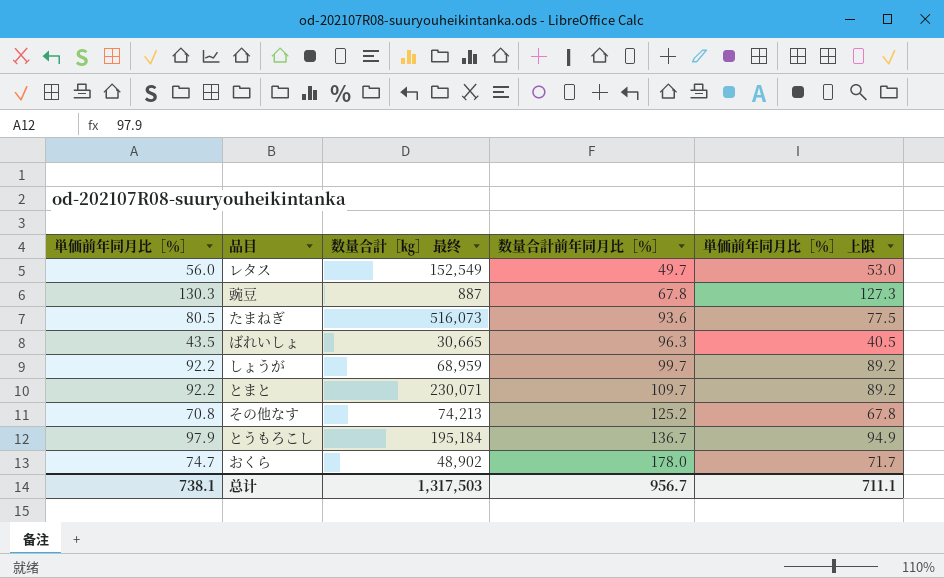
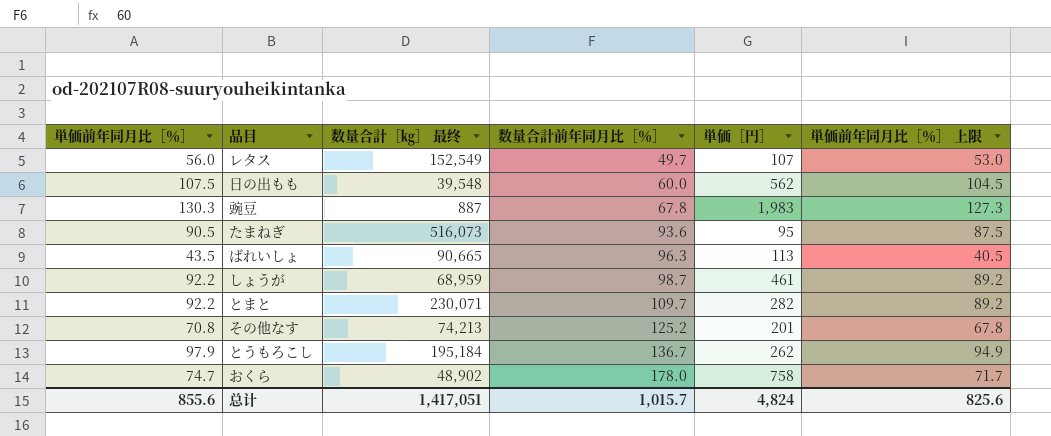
column 単価［円］ | position: none -> 5
row 日の出もも: none -> 107.5 | 39,548 | 60.0 | 562 | 104.5
たまねぎ | 単価前年同月比［％］: 80.5 -> 90.5
たまねぎ | 単価前年同月比［％］ 上限: 77.5 -> 87.5
ばれいしょ | 数量合計［㎏］ 最终: 30,665 -> 90,665
しょうが | 数量合計前年同月比［％］: 99.7 -> 98.7
总计 | 単価前年同月比［％］: 738.1 -> 855.6
总计 | 数量合計［㎏］ 最终: 1,317,503 -> 1,417,051
总计 | 数量合計前年同月比［％］: 956.7 -> 1,015.7
总计 | 単価前年同月比［％］ 上限: 711.1 -> 825.6

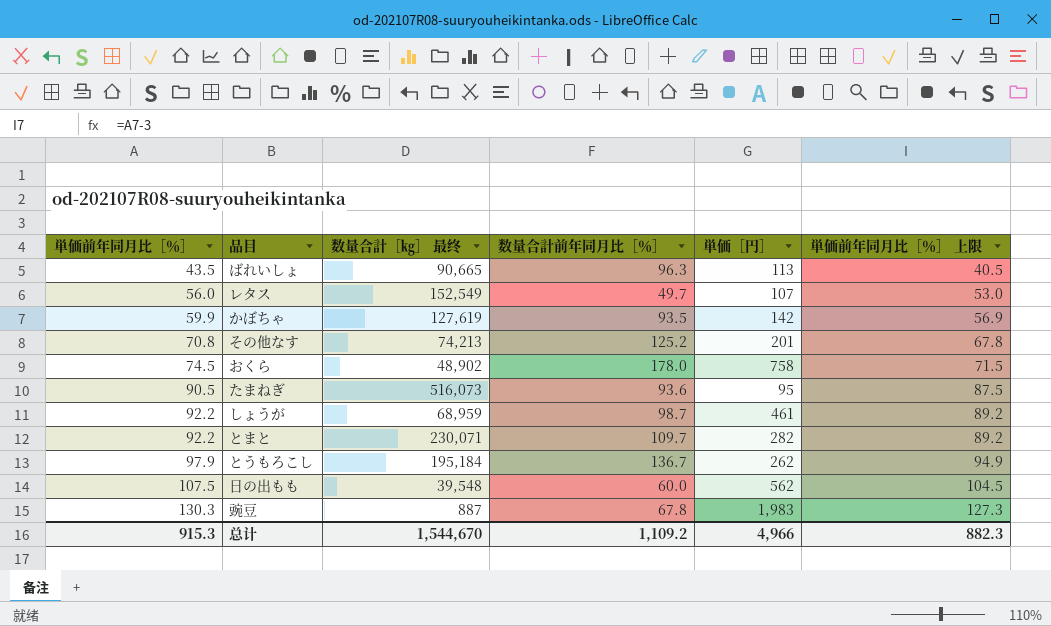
row order: 数量合計前年同月比［％］ ascending -> 単価前年同月比［％］ ascending
row かぼちゃ: none -> 59.9 | 127,619 | 93.5 | 142 | 56.9
おくら | 単価前年同月比［％］: 74.7 -> 74.5
おくら | 単価前年同月比［％］ 上限: 71.7 -> 71.5
总计 | 単価前年同月比［％］: 855.6 -> 915.3
总计 | 数量合計［㎏］ 最终: 1,417,051 -> 1,544,670
总计 | 数量合計前年同月比［％］: 1,015.7 -> 1,109.2
总计 | 単価［円］: 4,824 -> 4,966
总计 | 単価前年同月比［％］ 上限: 825.6 -> 882.3

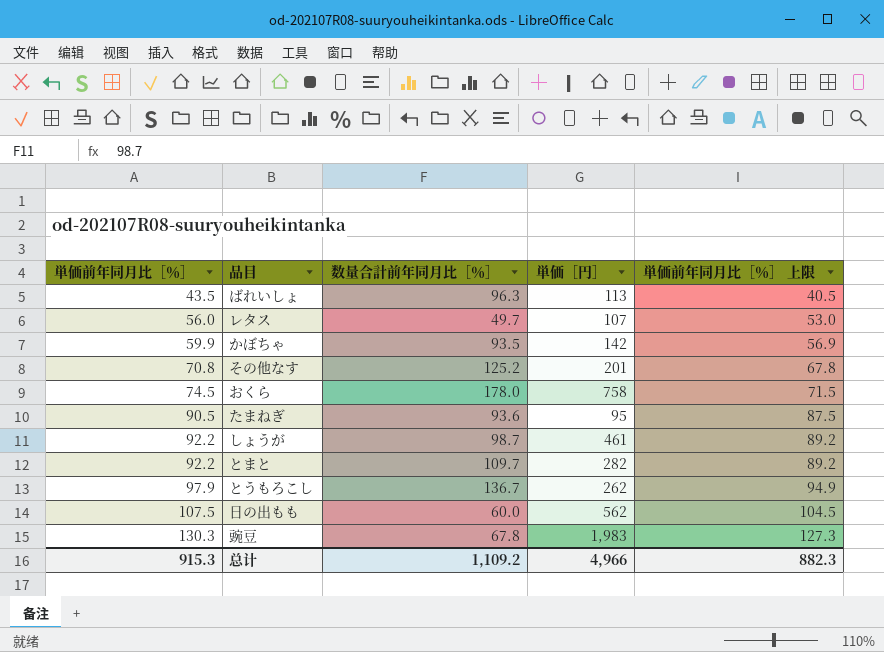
column 数量合計［㎏］ 最终 | position: 3 -> none

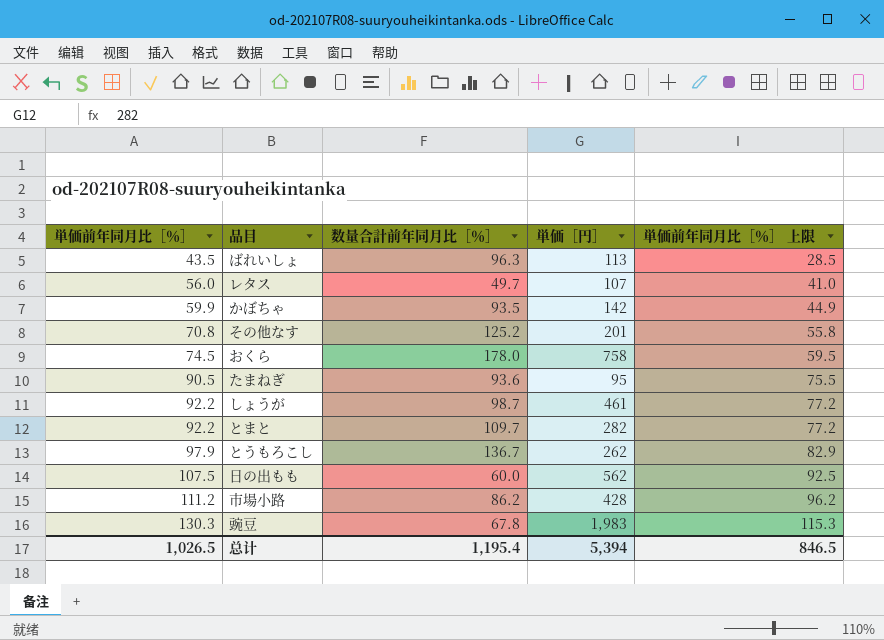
column 単価前年同月比［％］ 上限 | formula: [単価前年同月比［％］] - 3 -> [単価前年同月比［％］] - 15
row 市場小路: none -> 111.2 | 86.2 | 428 | 96.2
总计 | 単価前年同月比［％］: 915.3 -> 1,026.5
总计 | 数量合計前年同月比［％］: 1,109.2 -> 1,195.4
总计 | 単価［円］: 4,966 -> 5,394
总计 | 単価前年同月比［％］ 上限: 882.3 -> 846.5

